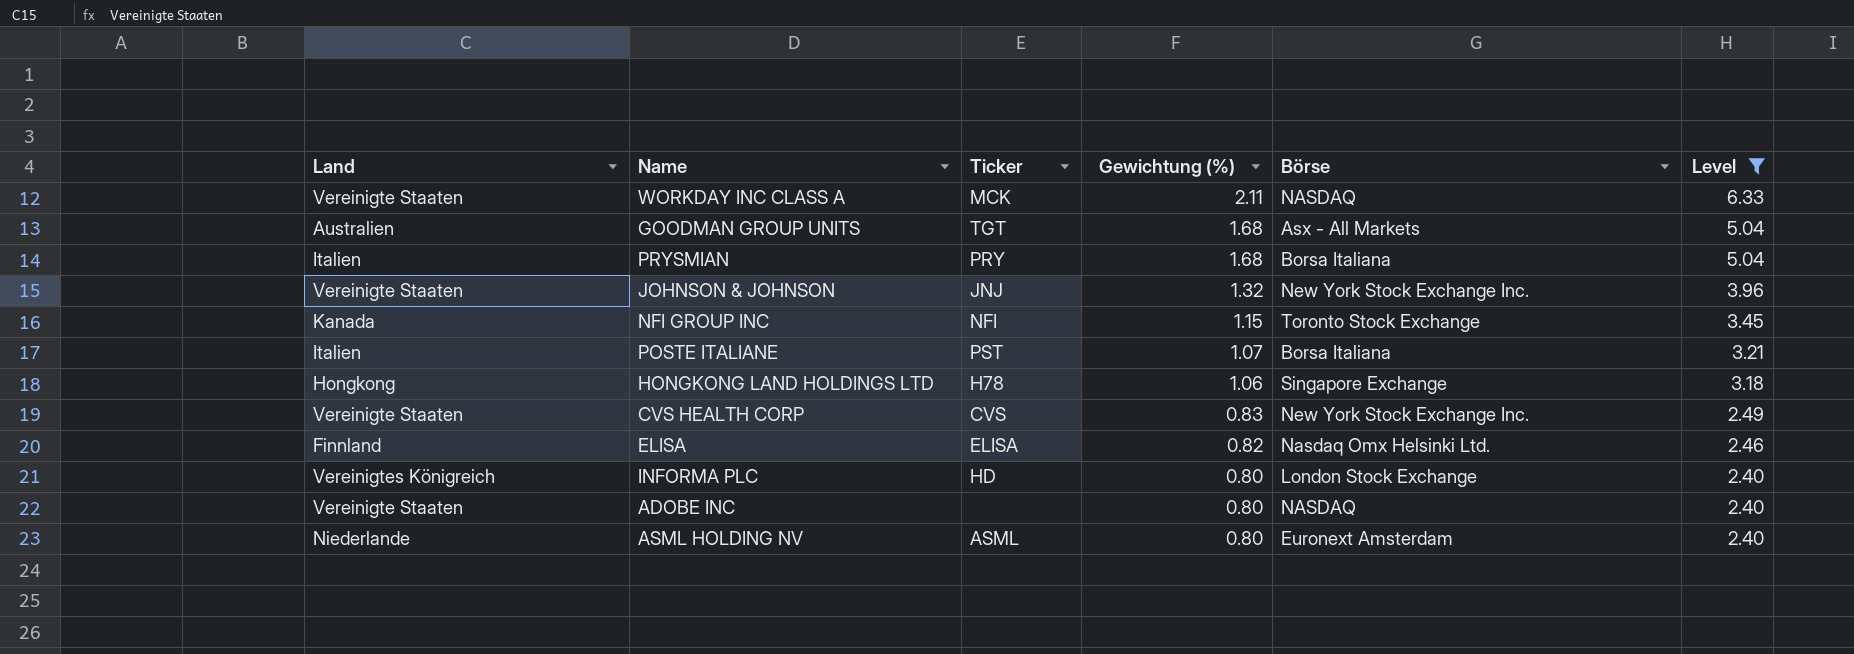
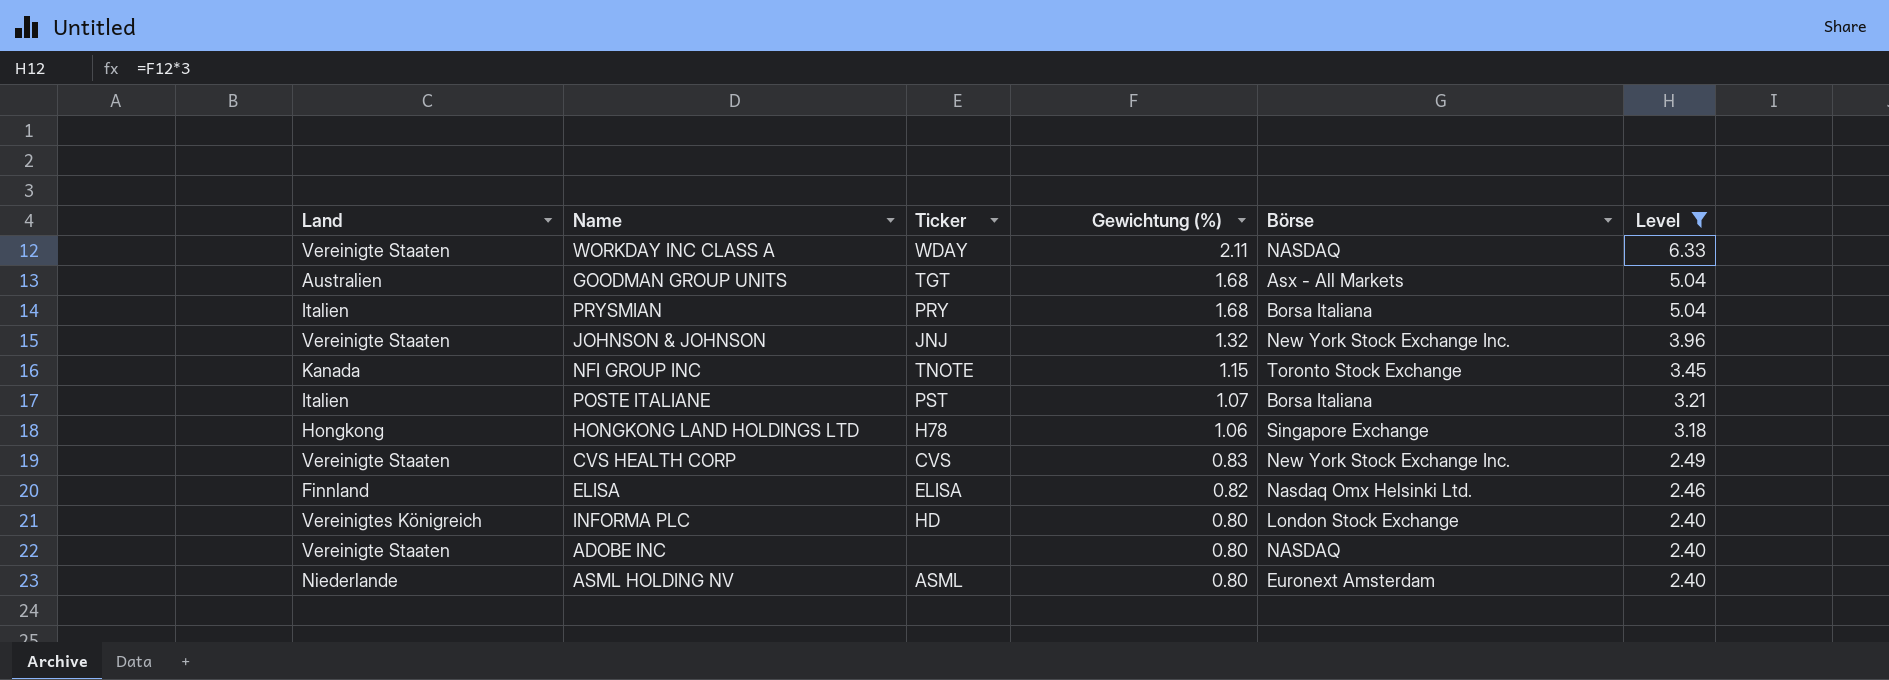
WORKDAY INC CLASS A | Ticker: MCK -> WDAY
NFI GROUP INC | Ticker: NFI -> TNOTE

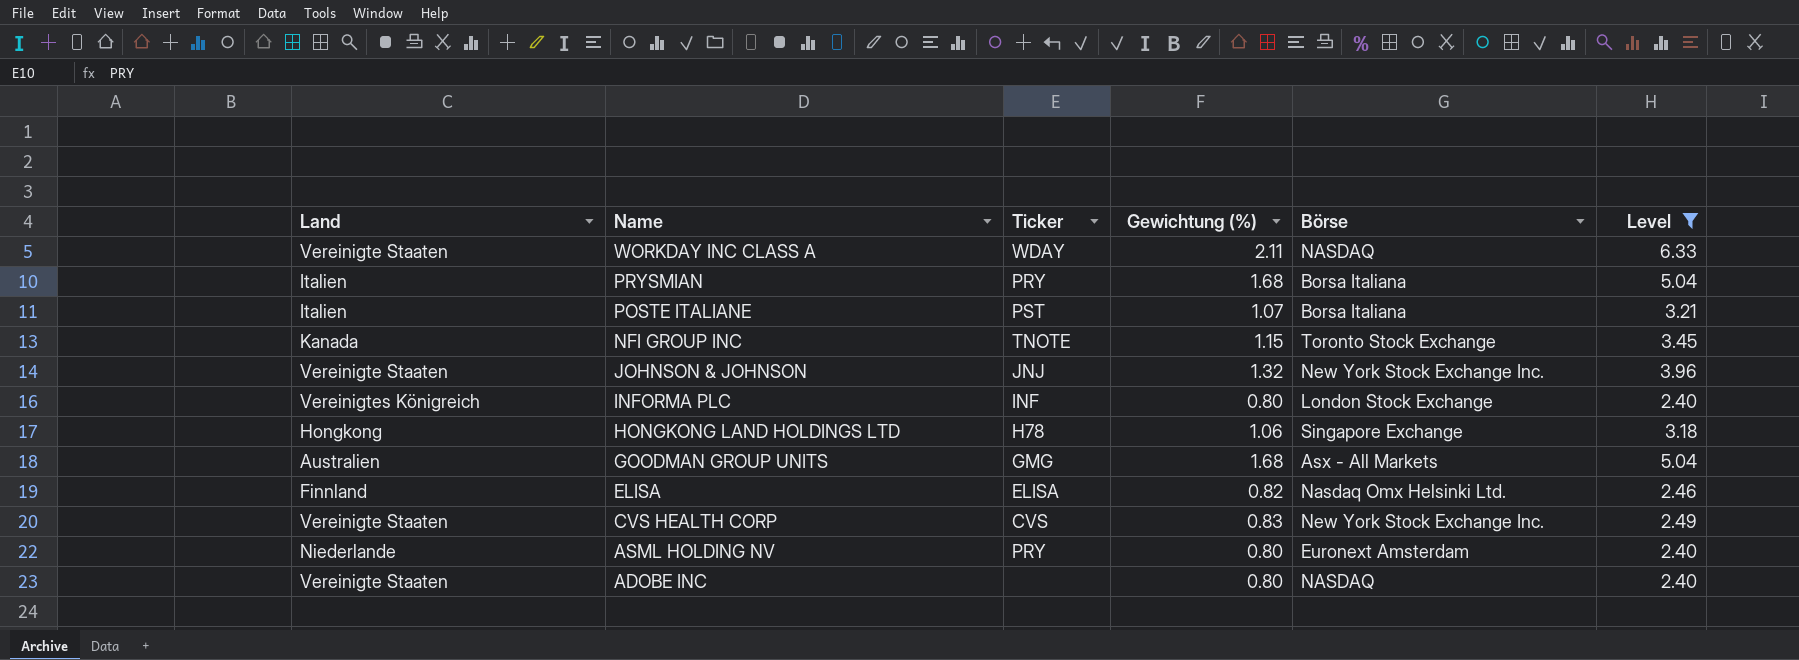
row order: Gewichtung (%) descending -> Name descending
INFORMA PLC | Ticker: HD -> INF
GOODMAN GROUP UNITS | Ticker: TGT -> GMG
ASML HOLDING NV | Ticker: ASML -> PRY

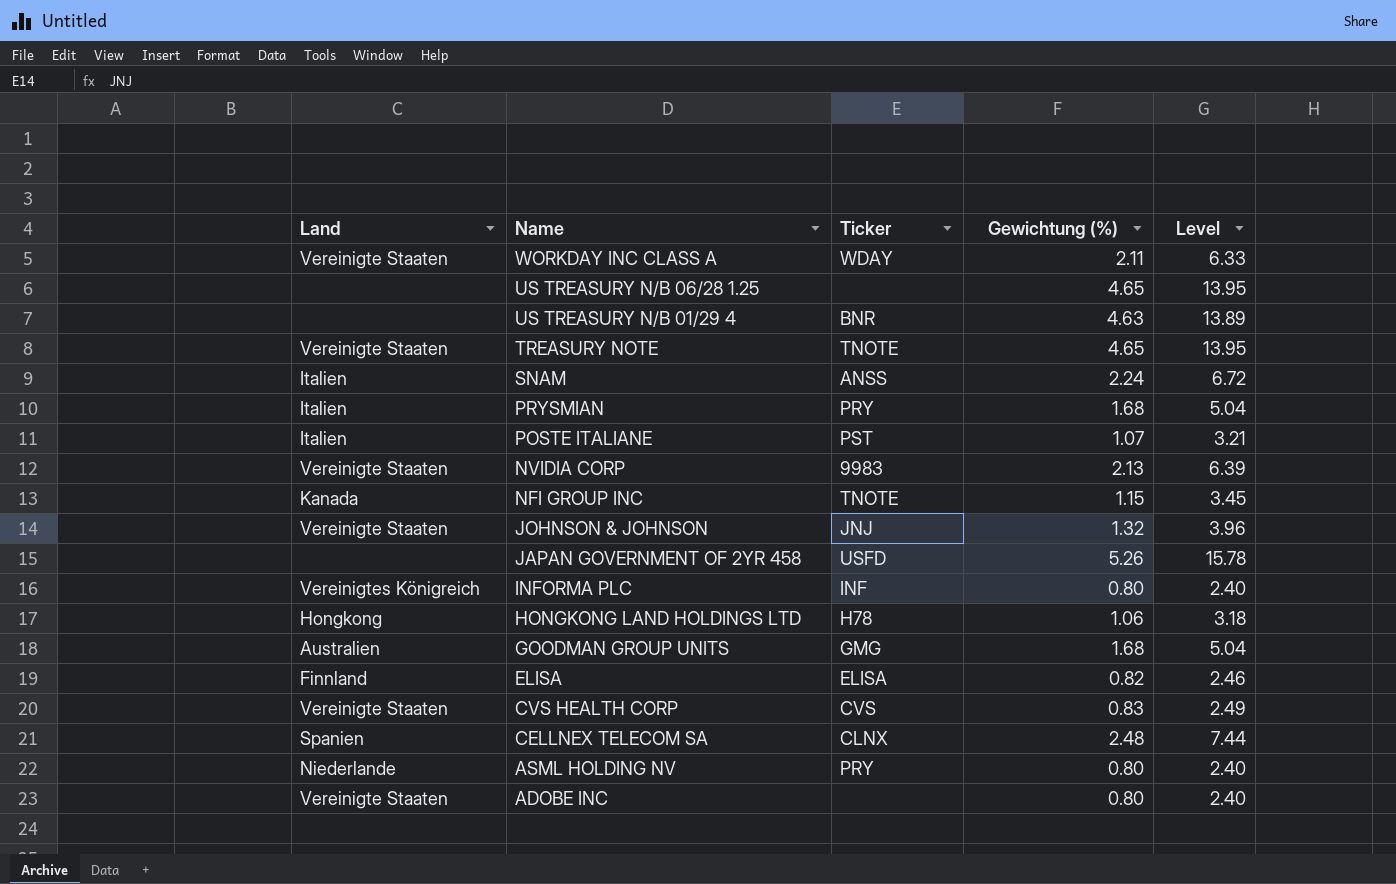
filter: Level <= 6.33 -> none
column Börse | position: 5 -> none

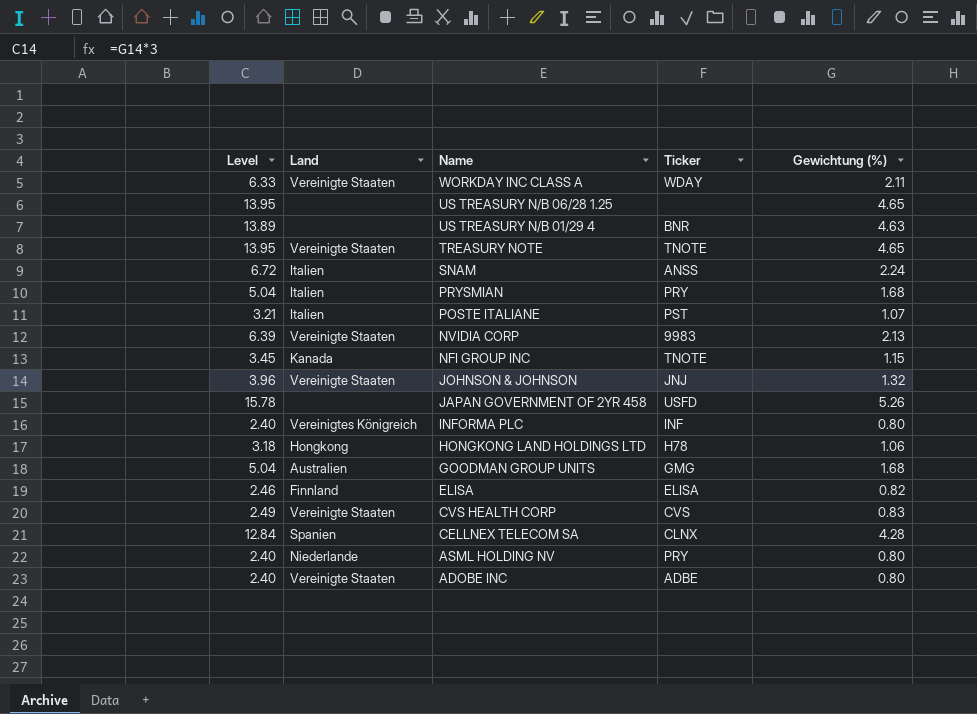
column Level | position: 5 -> 1
CELLNEX TELECOM SA | Level: 7.44 -> 12.84
CELLNEX TELECOM SA | Gewichtung (%): 2.48 -> 4.28
ADOBE INC | Ticker: none -> ADBE

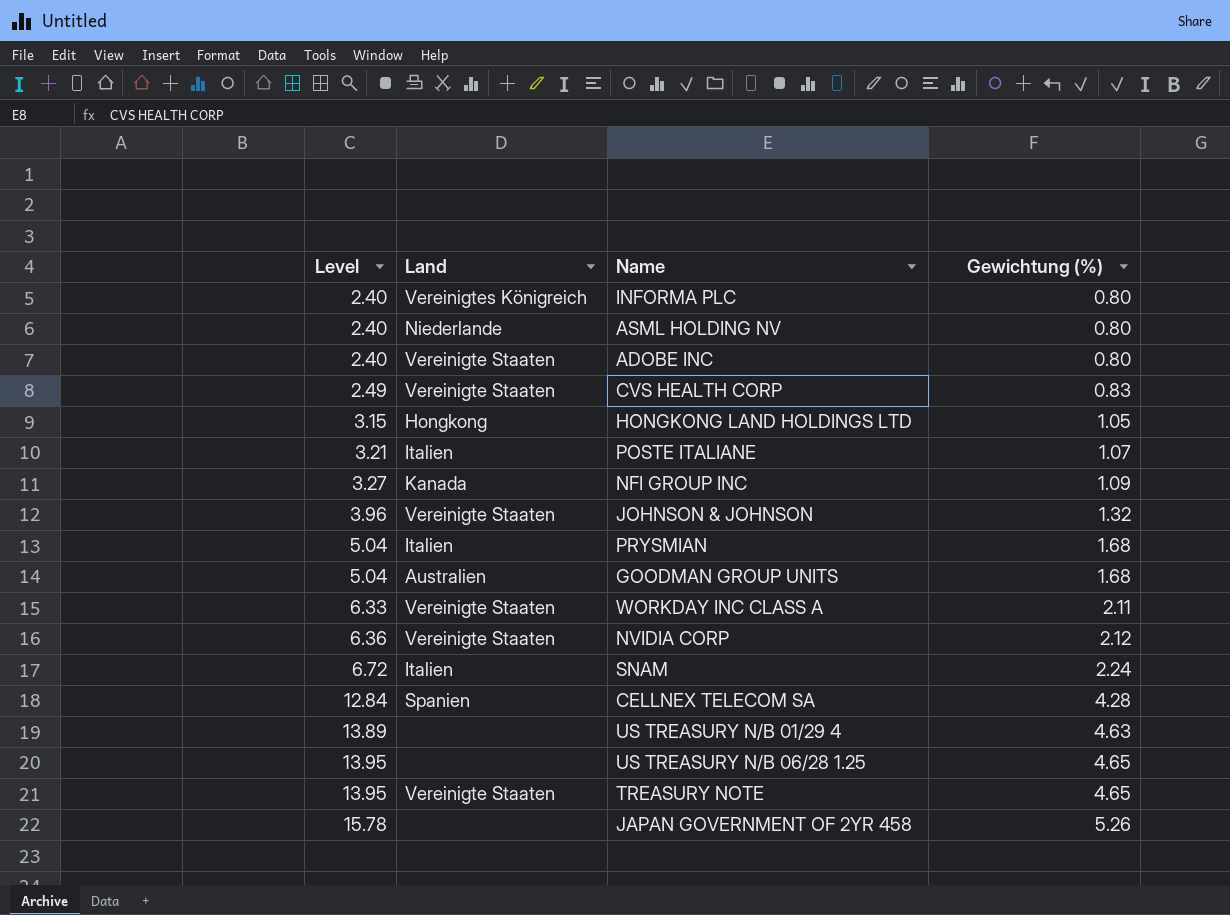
row order: Name descending -> Level ascending
column Ticker | position: 4 -> none
row ELISA: 2.46 | Finnland | ELISA | 0.82 -> none
HONGKONG LAND HOLDINGS LTD | Level: 3.18 -> 3.15
HONGKONG LAND HOLDINGS LTD | Gewichtung (%): 1.06 -> 1.05
NFI GROUP INC | Level: 3.45 -> 3.27
NFI GROUP INC | Gewichtung (%): 1.15 -> 1.09
NVIDIA CORP | Level: 6.39 -> 6.36
NVIDIA CORP | Gewichtung (%): 2.13 -> 2.12

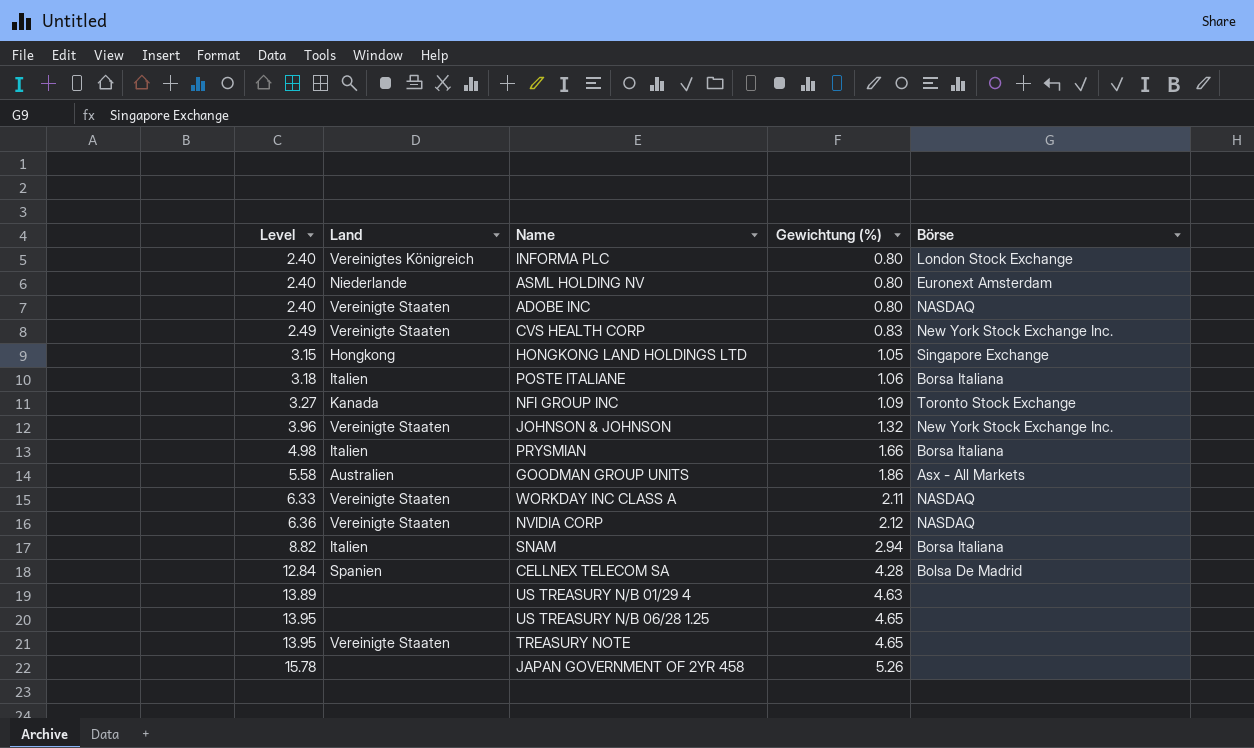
column Börse | position: none -> 5
POSTE ITALIANE | Level: 3.21 -> 3.18
POSTE ITALIANE | Gewichtung (%): 1.07 -> 1.06
PRYSMIAN | Level: 5.04 -> 4.98
PRYSMIAN | Gewichtung (%): 1.68 -> 1.66
GOODMAN GROUP UNITS | Level: 5.04 -> 5.58
GOODMAN GROUP UNITS | Gewichtung (%): 1.68 -> 1.86
SNAM | Level: 6.72 -> 8.82
SNAM | Gewichtung (%): 2.24 -> 2.94

